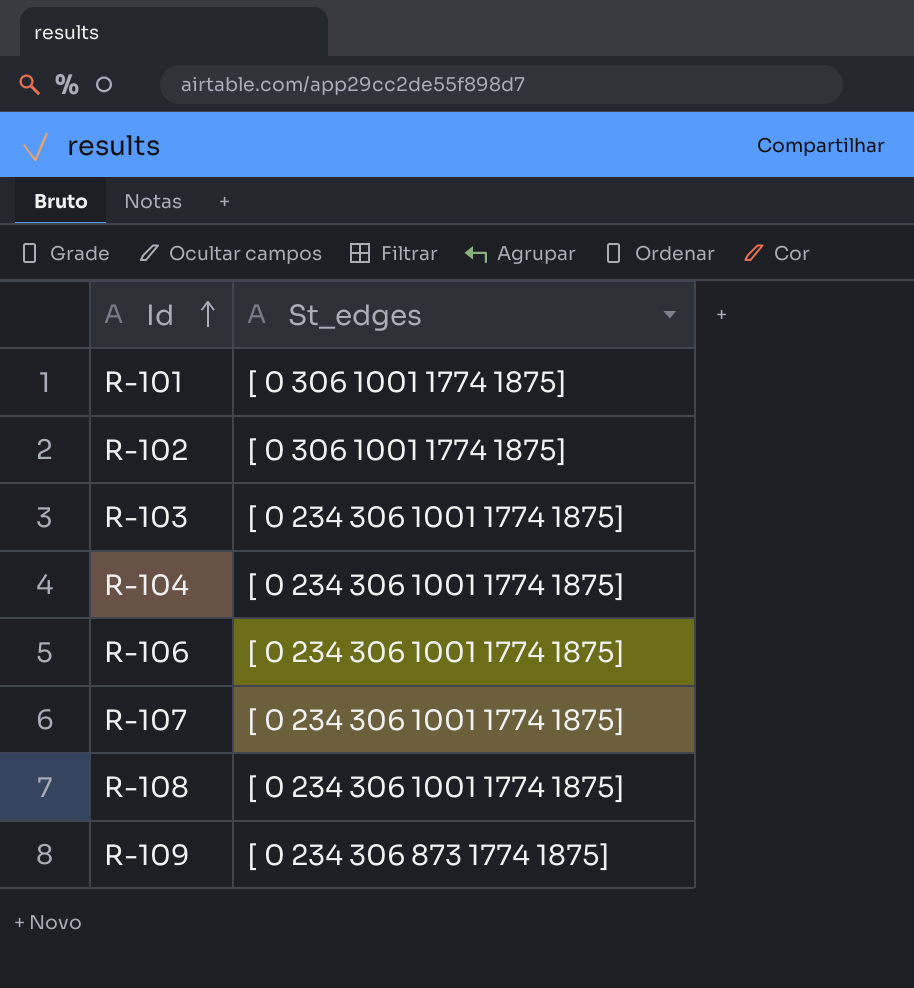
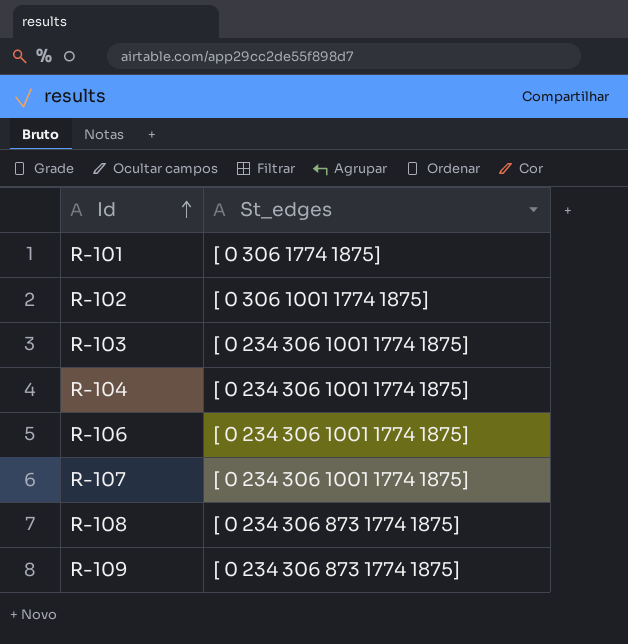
R-101 | St_edges: [ 0 306 1001 1774 1875] -> [ 0 306 1774 1875]
R-108 | St_edges: [ 0 234 306 1001 1774 1875] -> [ 0 234 306 873 1774 1875]

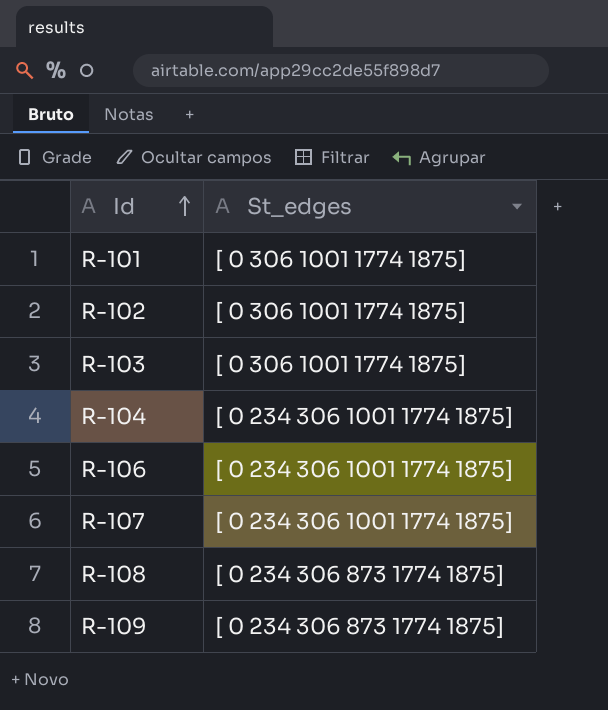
R-101 | St_edges: [ 0 306 1774 1875] -> [ 0 306 1001 1774 1875]
R-103 | St_edges: [ 0 234 306 1001 1774 1875] -> [ 0 306 1001 1774 1875]

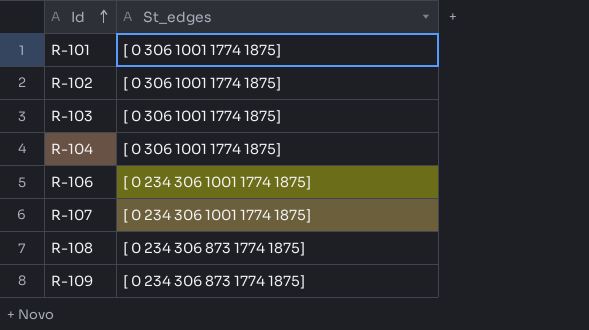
R-104 | St_edges: [ 0 234 306 1001 1774 1875] -> [ 0 306 1001 1774 1875]

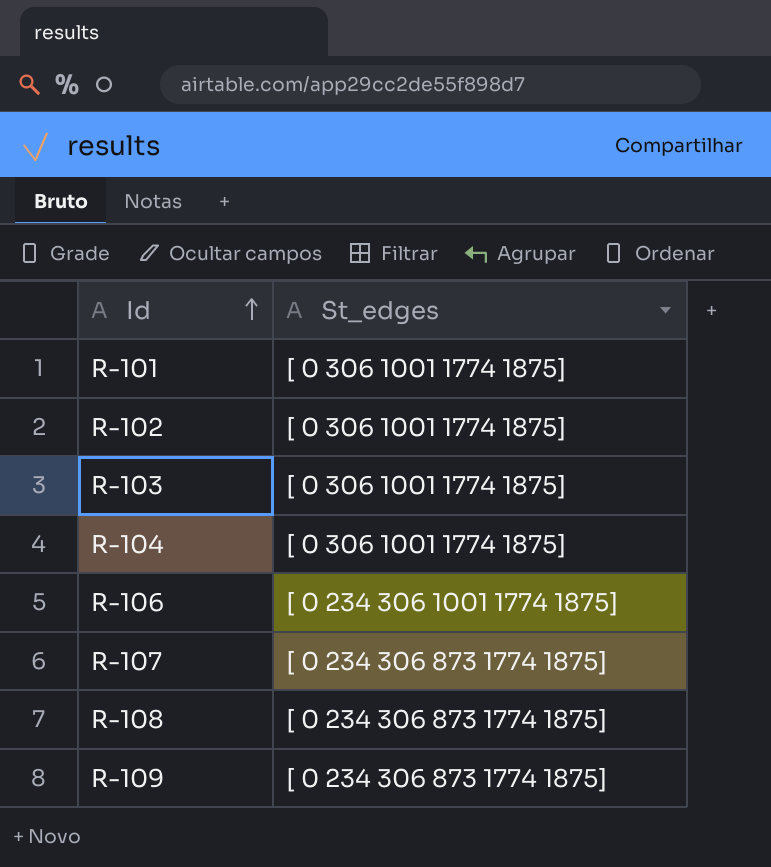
R-107 | St_edges: [ 0 234 306 1001 1774 1875] -> [ 0 234 306 873 1774 1875]

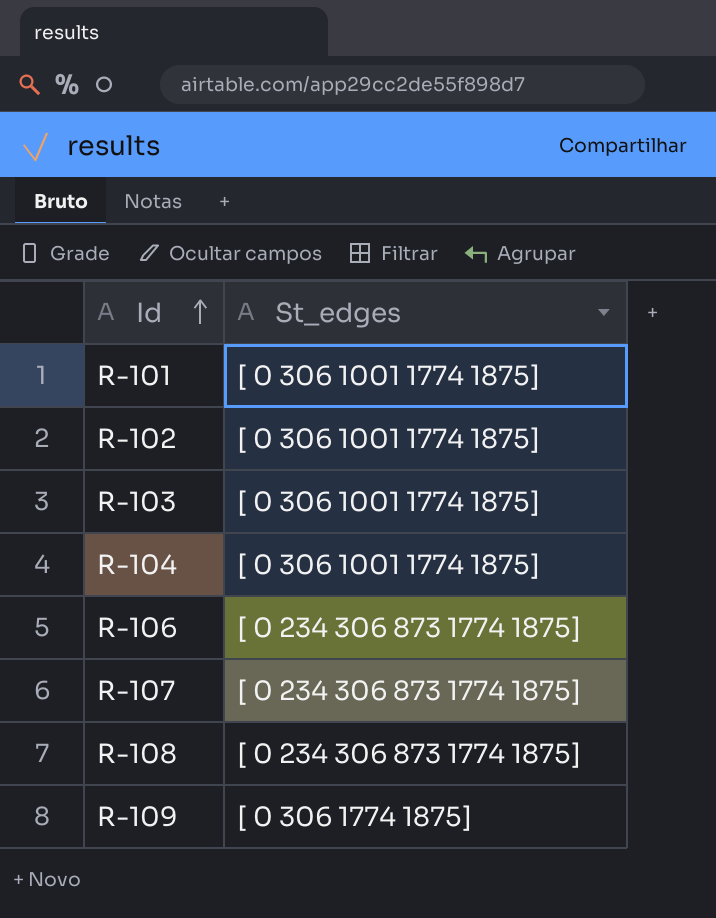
R-106 | St_edges: [ 0 234 306 1001 1774 1875] -> [ 0 234 306 873 1774 1875]
R-109 | St_edges: [ 0 234 306 873 1774 1875] -> [ 0 306 1774 1875]

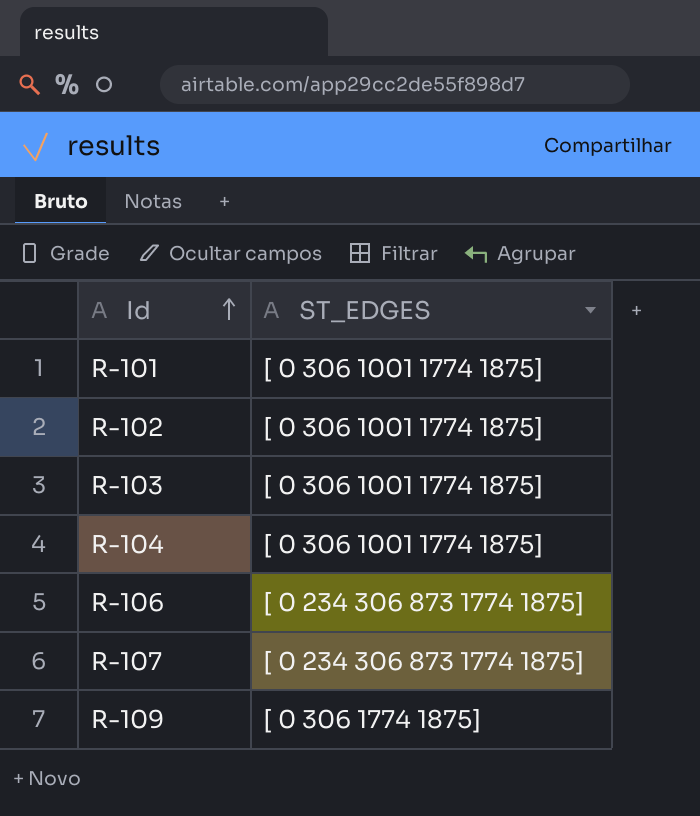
column name: St_edges -> ST_EDGES
row R-108: [ 0 234 306 873 1774 1875] -> none

